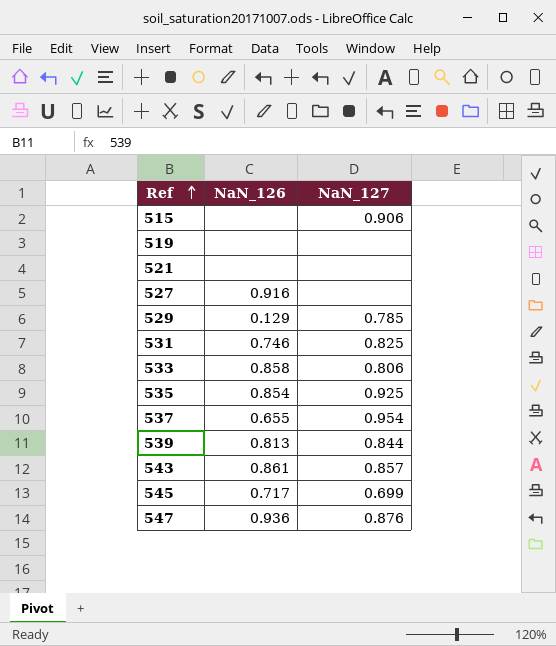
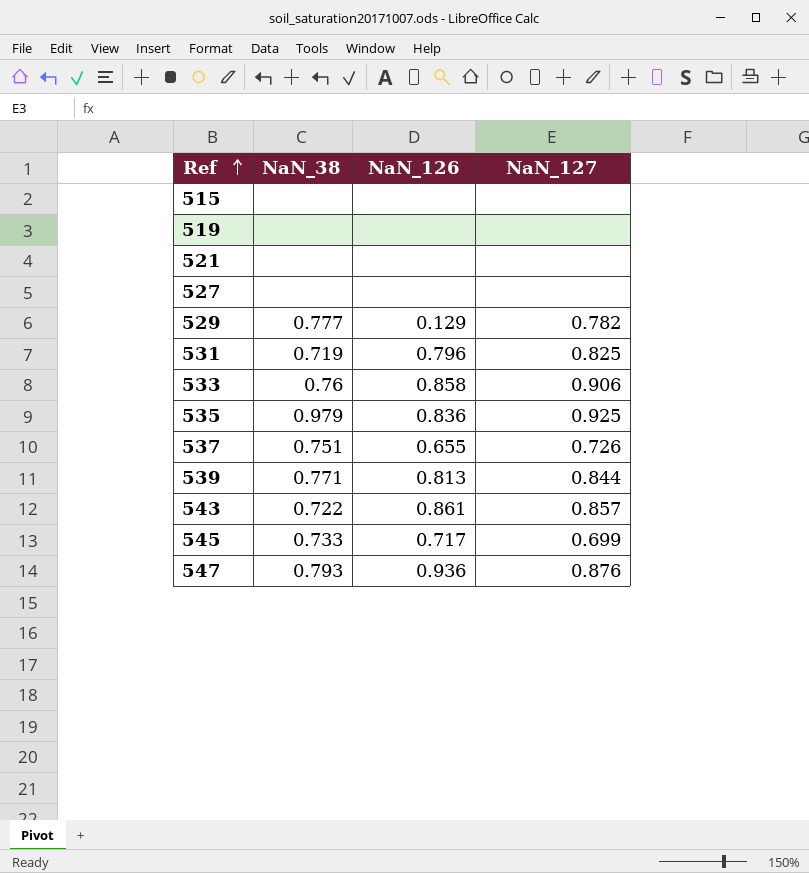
column NaN_38 | position: none -> 2
515 | NaN_127: 0.906 -> none
527 | NaN_126: 0.916 -> none
529 | NaN_127: 0.785 -> 0.782
531 | NaN_126: 0.746 -> 0.796
533 | NaN_127: 0.806 -> 0.906
535 | NaN_126: 0.854 -> 0.836
537 | NaN_127: 0.954 -> 0.726

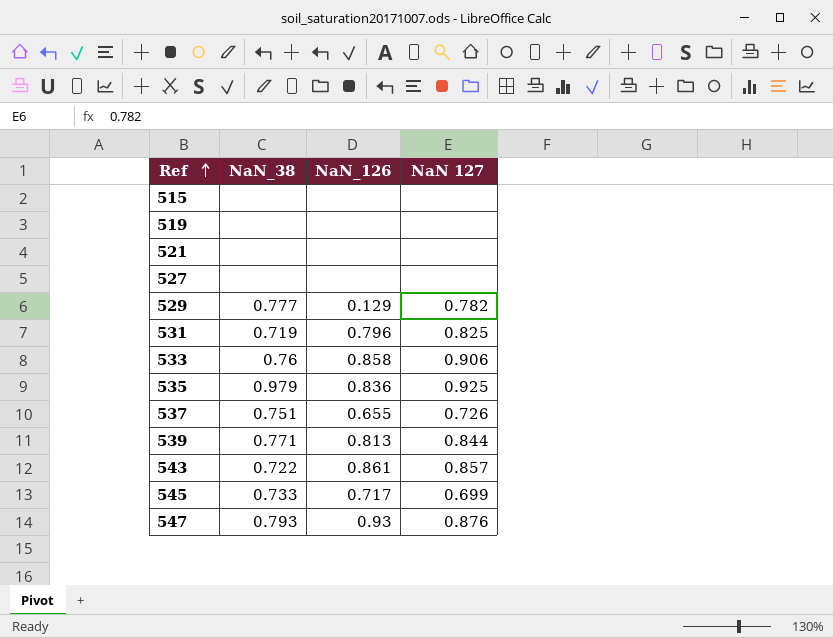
column name: NaN_127 -> NaN 127
547 | NaN_126: 0.936 -> 0.93

